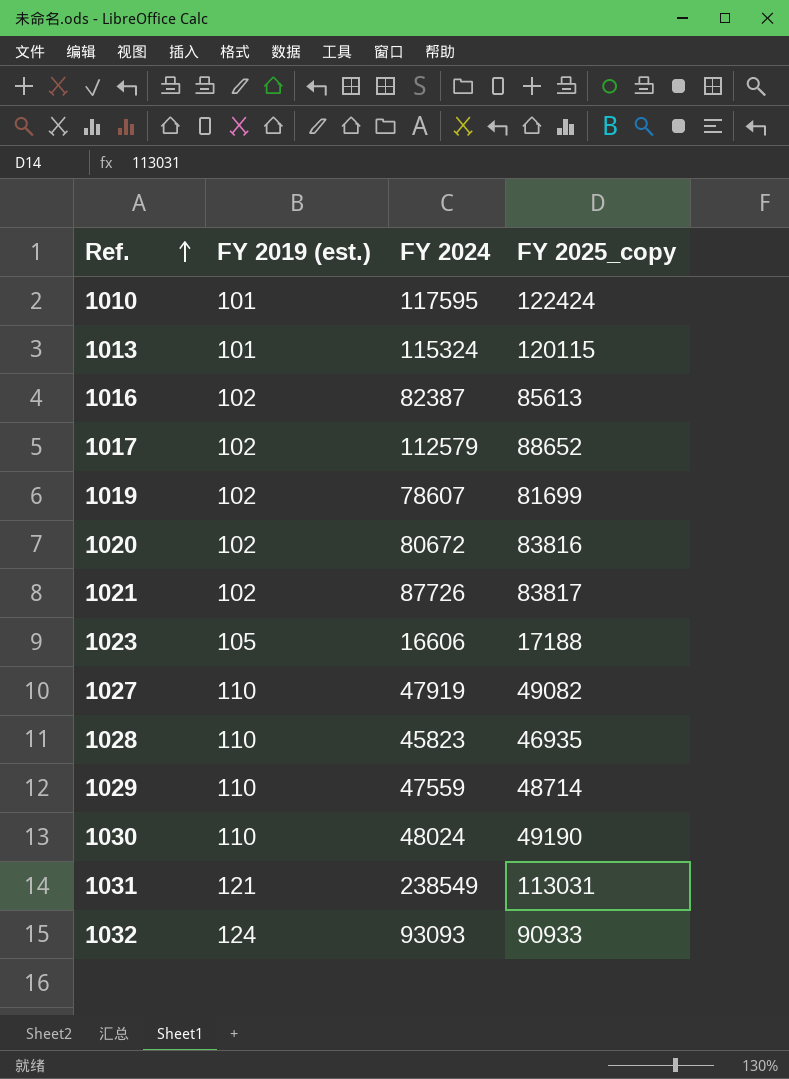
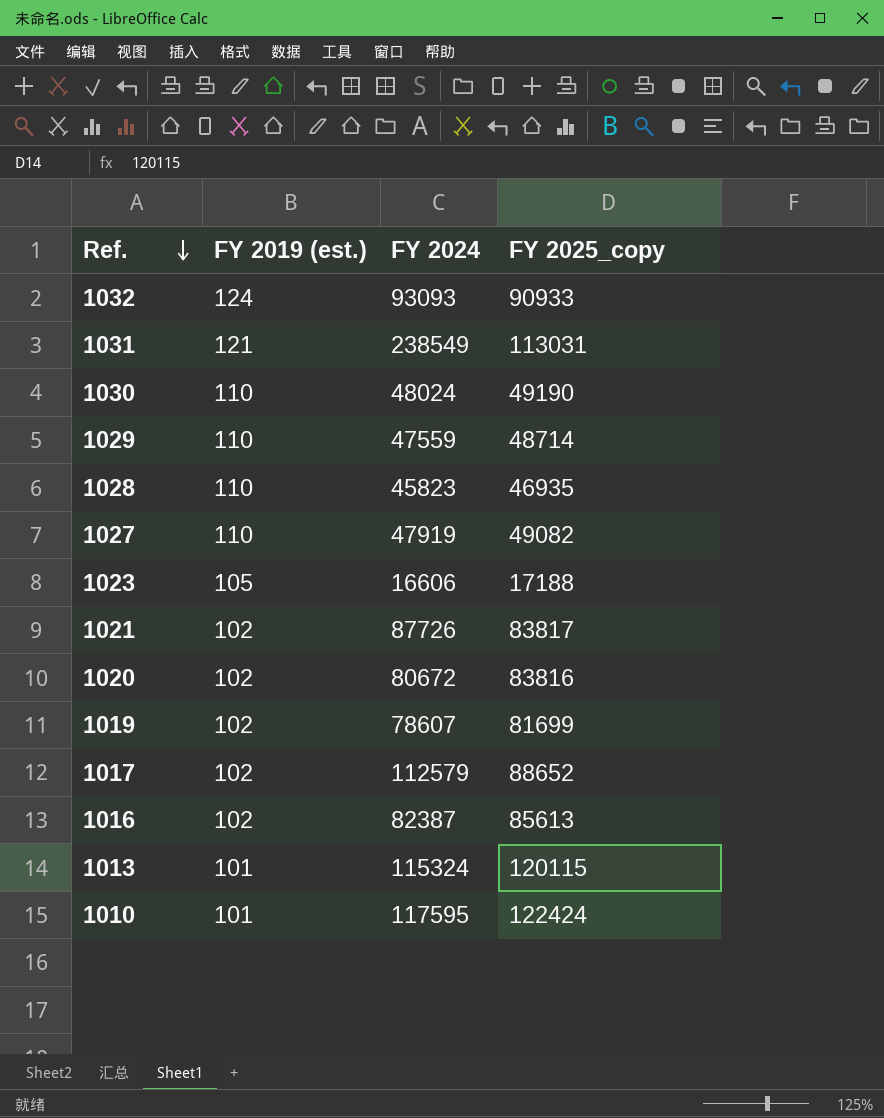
row order: Ref. ascending -> Ref. descending

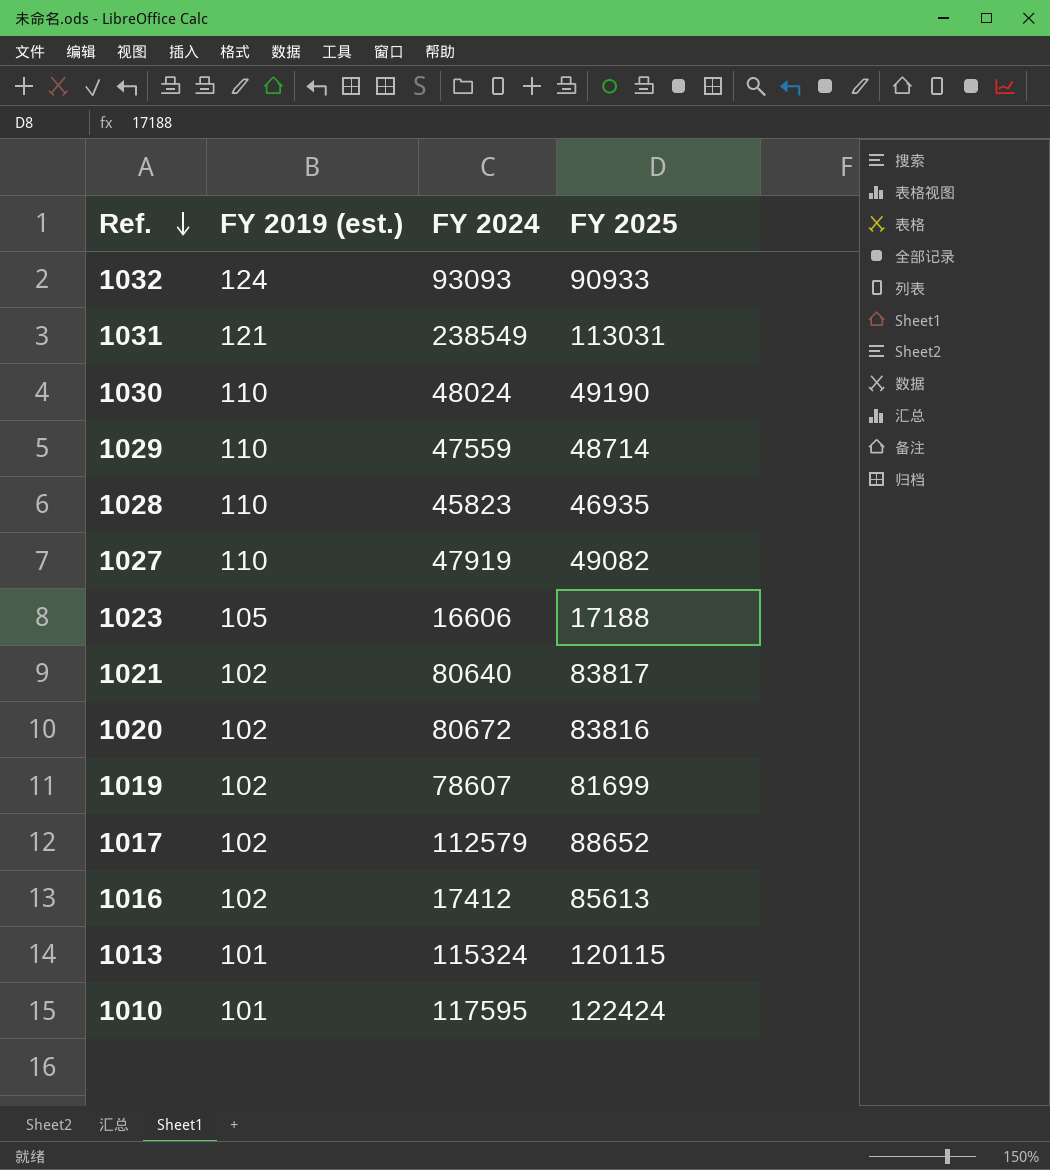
column name: FY 2025_copy -> FY 2025
1021 | FY 2024: 87726 -> 80640
1016 | FY 2024: 82387 -> 17412

